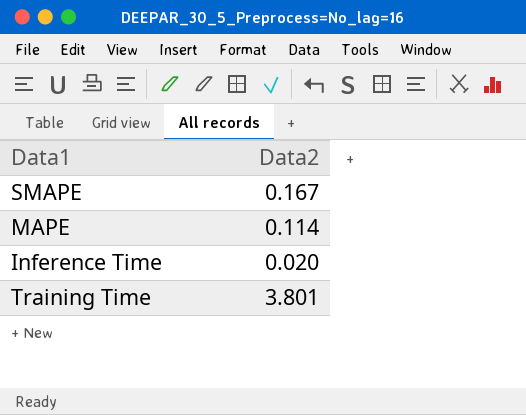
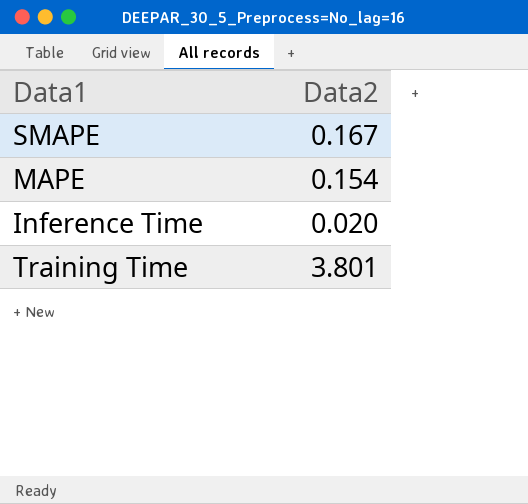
MAPE | Data2: 0.114 -> 0.154

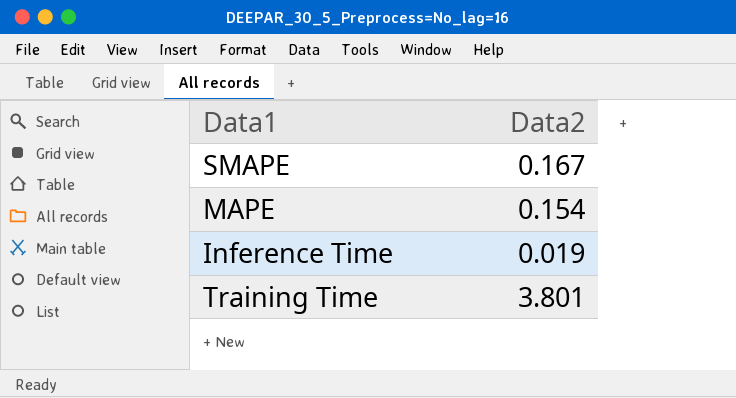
Inference Time | Data2: 0.020 -> 0.019

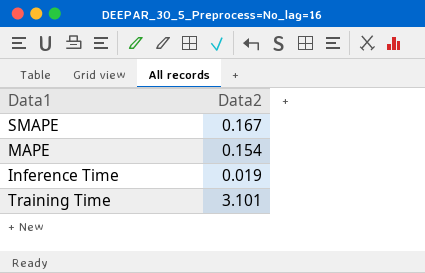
Training Time | Data2: 3.801 -> 3.101

